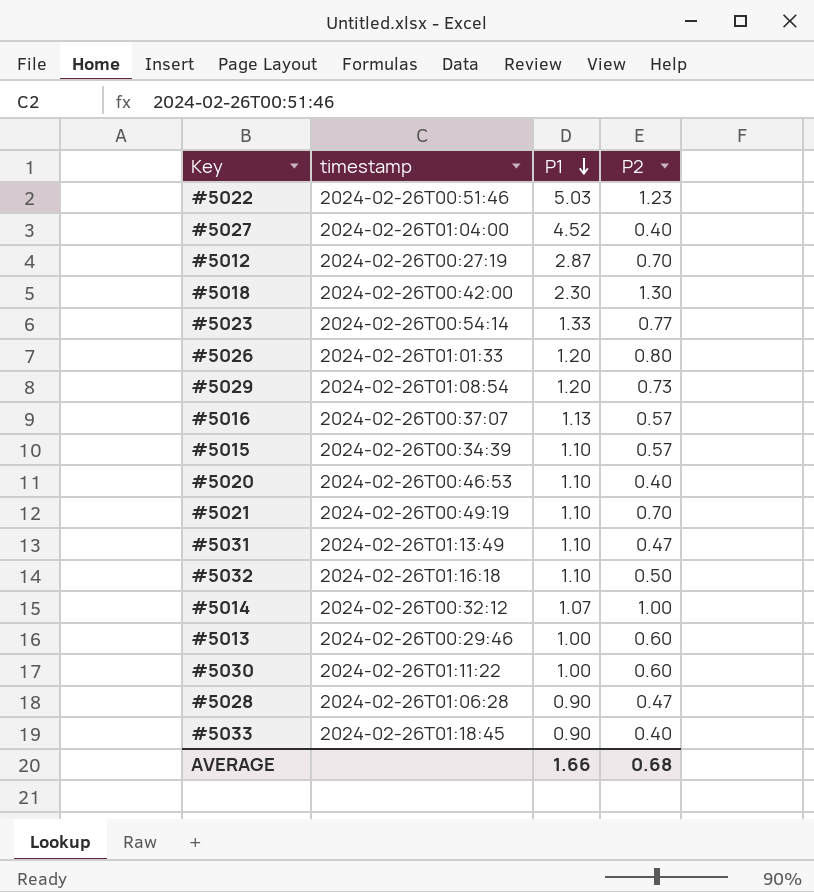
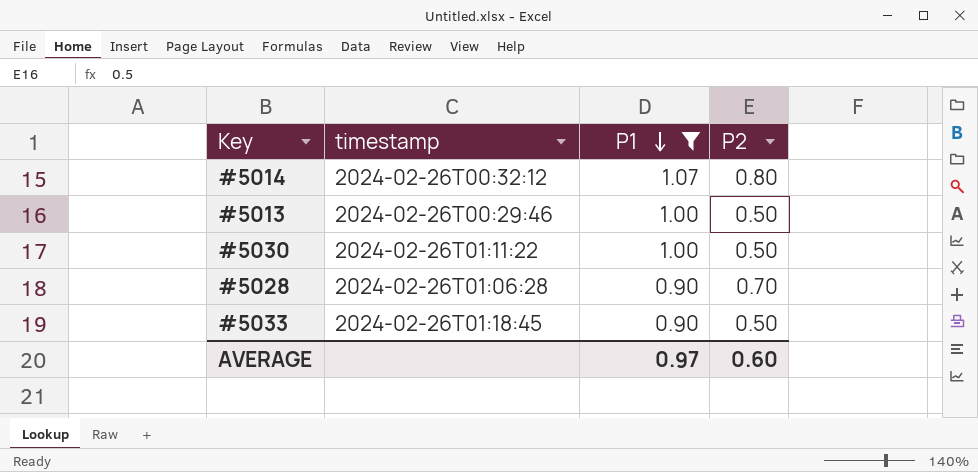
filter: none -> P1 <= 1.07
#5014 | P2: 1.00 -> 0.80
#5013 | P2: 0.60 -> 0.50
#5030 | P2: 0.60 -> 0.50
#5028 | P2: 0.47 -> 0.70
#5033 | P2: 0.40 -> 0.50
AVERAGE | P1: 1.66 -> 0.97
AVERAGE | P2: 0.68 -> 0.60

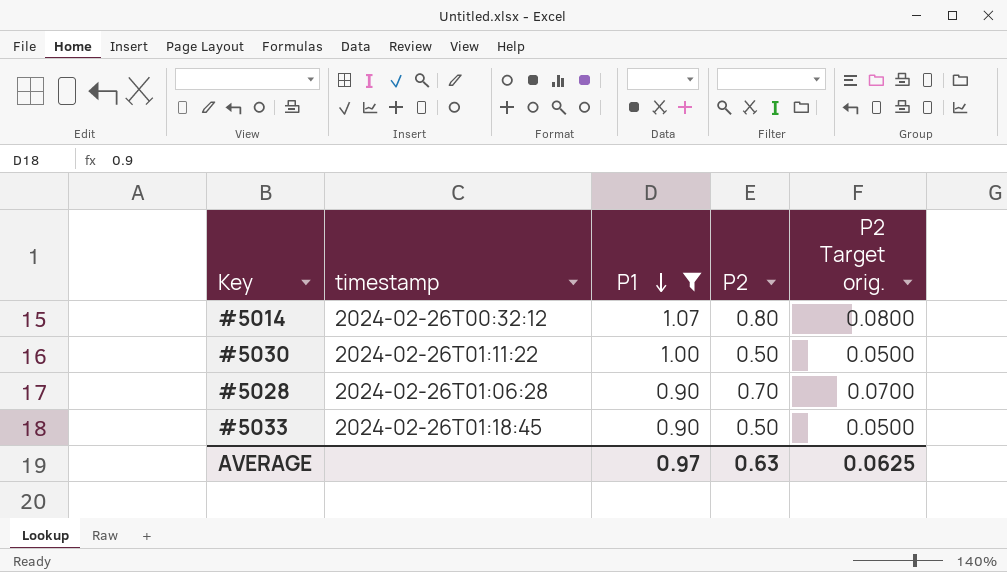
column P2 Target orig. | formula: none -> [P2] * 0.1
row #5013: 2024-02-26T00:29:46 | 1.00 | 0.50 -> none
AVERAGE | P2: 0.60 -> 0.63

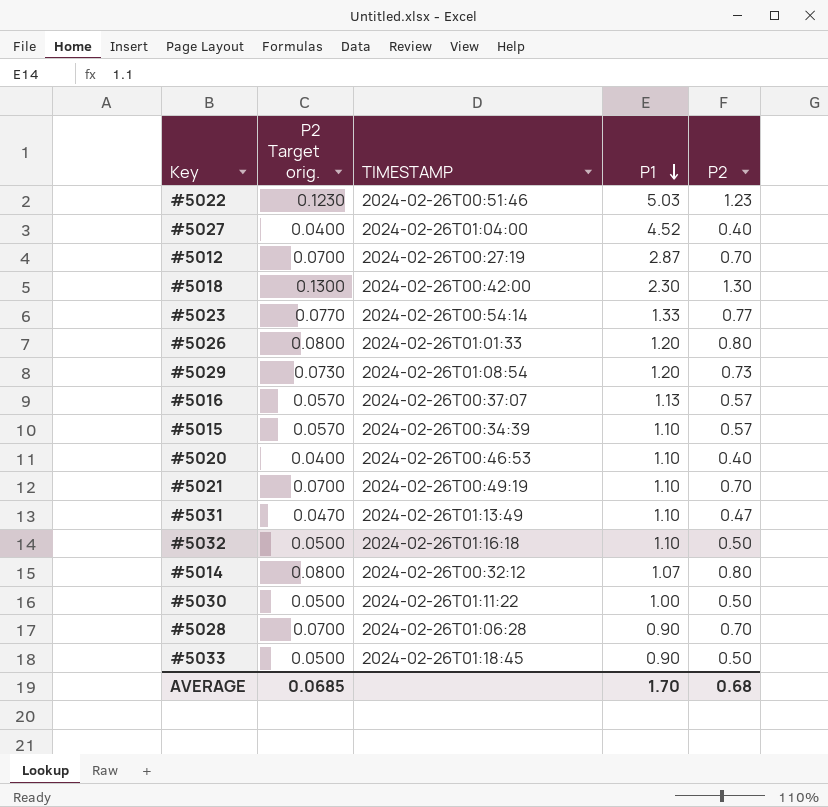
filter: P1 <= 1.07 -> none
column P2 Target orig. | position: 5 -> 2
column name: timestamp -> TIMESTAMP
AVERAGE | P2 Target orig.: 0.0625 -> 0.0685
AVERAGE | P1: 0.97 -> 1.70
AVERAGE | P2: 0.63 -> 0.68

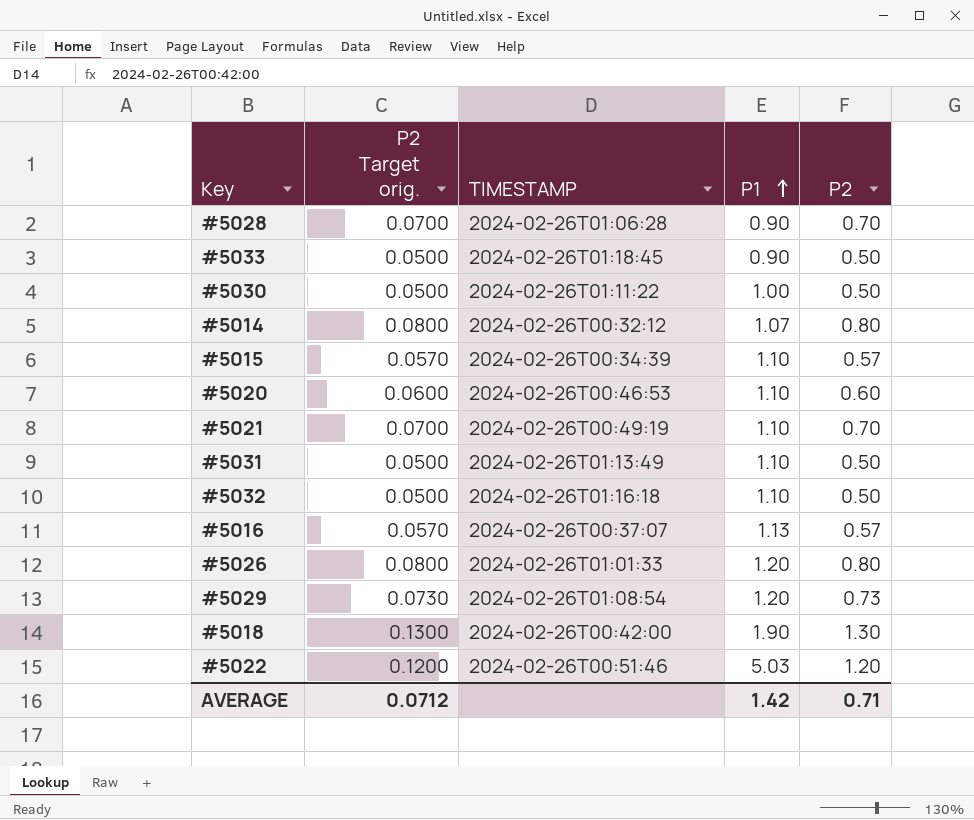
row order: P1 descending -> P1 ascending
row #5027: 0.0400 | 2024-02-26T01:04:00 | 4.52 | 0.40 -> none
row #5012: 0.0700 | 2024-02-26T00:27:19 | 2.87 | 0.70 -> none
row #5023: 0.0770 | 2024-02-26T00:54:14 | 1.33 | 0.77 -> none
#5020 | P2 Target orig.: 0.0400 -> 0.0600
#5020 | P2: 0.40 -> 0.60
#5031 | P2 Target orig.: 0.0470 -> 0.0500
#5031 | P2: 0.47 -> 0.50
#5018 | P1: 2.30 -> 1.90
#5022 | P2 Target orig.: 0.1230 -> 0.1200
#5022 | P2: 1.23 -> 1.20
AVERAGE | P2 Target orig.: 0.0685 -> 0.0712
AVERAGE | P1: 1.70 -> 1.42
AVERAGE | P2: 0.68 -> 0.71

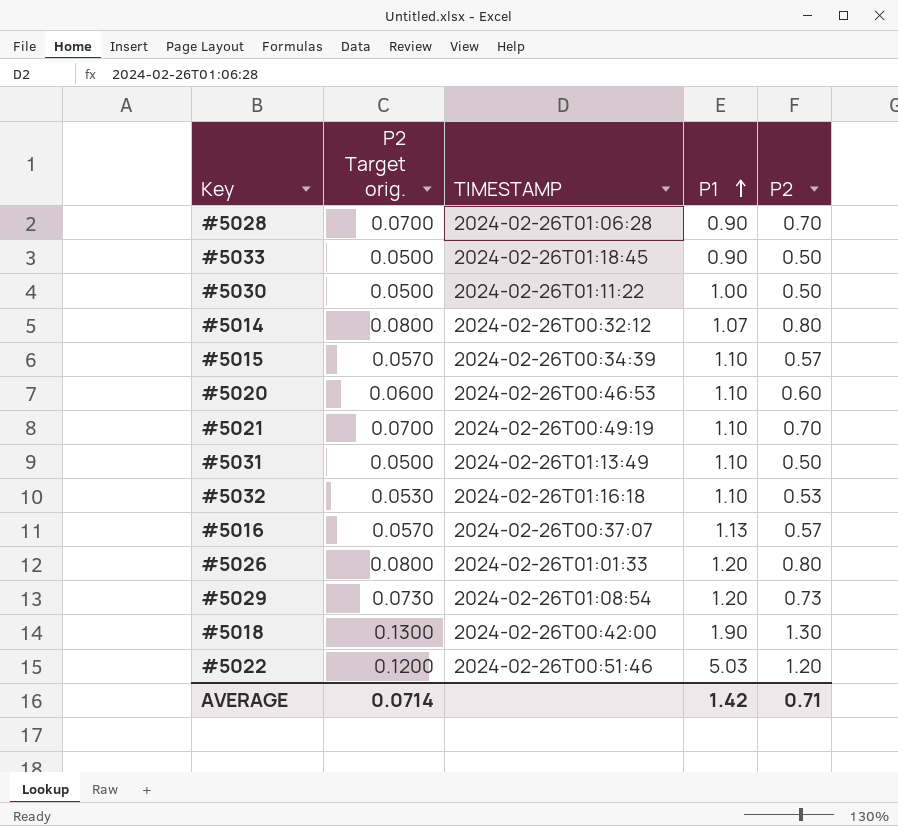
#5032 | P2 Target orig.: 0.0500 -> 0.0530
#5032 | P2: 0.50 -> 0.53
AVERAGE | P2 Target orig.: 0.0712 -> 0.0714

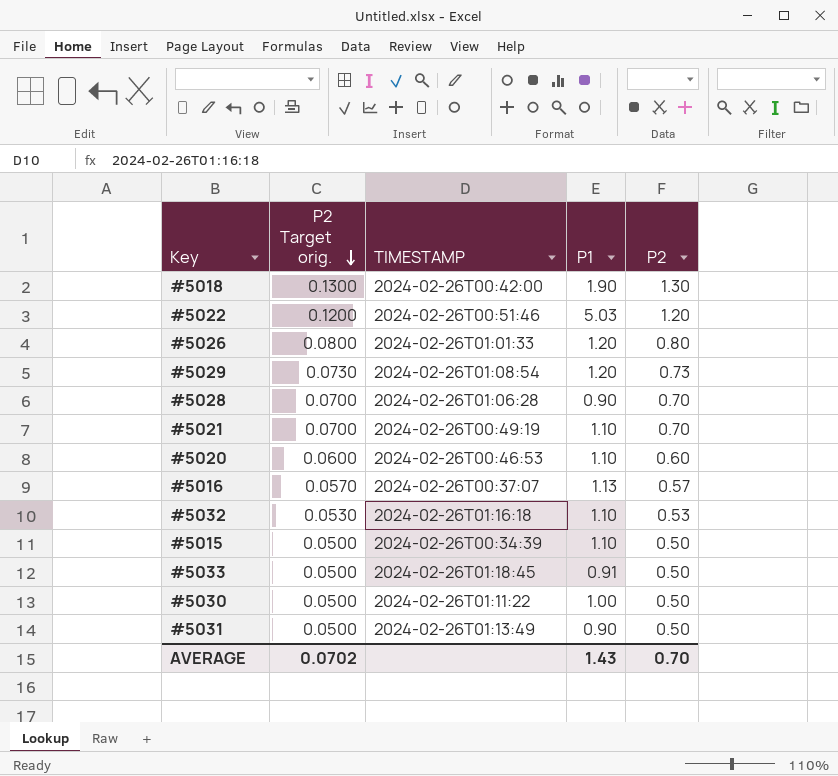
row order: P1 ascending -> P2 Target orig. descending
row #5014: 0.0800 | 2024-02-26T00:32:12 | 1.07 | 0.80 -> none
#5015 | P2 Target orig.: 0.0570 -> 0.0500
#5015 | P2: 0.57 -> 0.50
#5033 | P1: 0.90 -> 0.91
#5031 | P1: 1.10 -> 0.90
AVERAGE | P2 Target orig.: 0.0714 -> 0.0702
AVERAGE | P1: 1.42 -> 1.43
AVERAGE | P2: 0.71 -> 0.70

